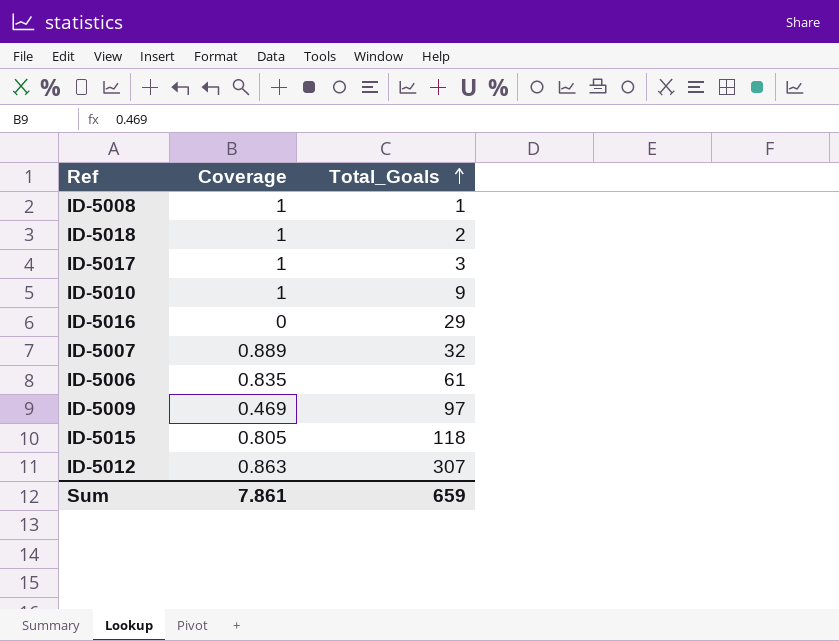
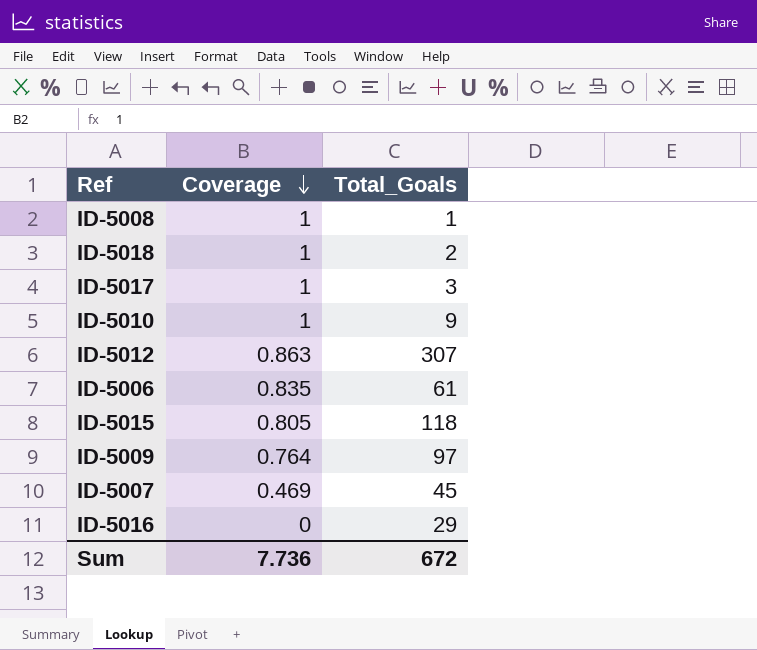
row order: Total_Goals ascending -> Coverage descending
ID-5009 | Coverage: 0.469 -> 0.764
ID-5007 | Coverage: 0.889 -> 0.469
ID-5007 | Total_Goals: 32 -> 45
Sum | Coverage: 7.861 -> 7.736
Sum | Total_Goals: 659 -> 672

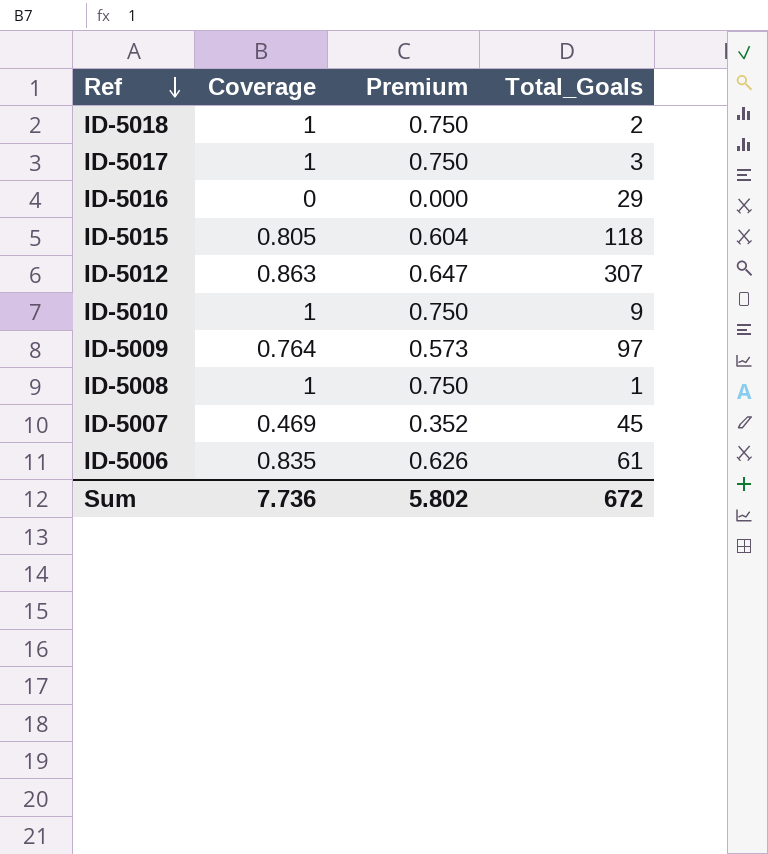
row order: Coverage descending -> Ref descending
column Premium | formula: none -> [Coverage] * 0.75

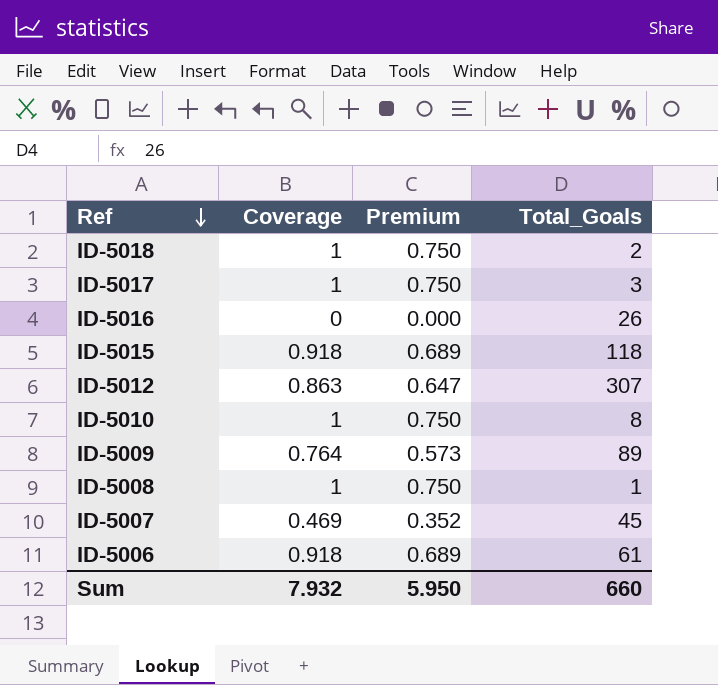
ID-5016 | Total_Goals: 29 -> 26
ID-5015 | Coverage: 0.805 -> 0.918
ID-5015 | Premium: 0.604 -> 0.689
ID-5010 | Total_Goals: 9 -> 8
ID-5009 | Total_Goals: 97 -> 89
ID-5006 | Coverage: 0.835 -> 0.918
ID-5006 | Premium: 0.626 -> 0.689
Sum | Coverage: 7.736 -> 7.932
Sum | Premium: 5.802 -> 5.950
Sum | Total_Goals: 672 -> 660

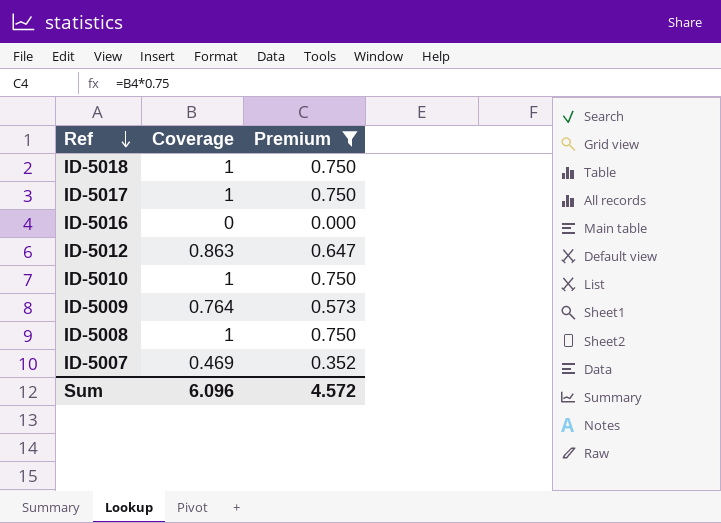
filter: none -> Premium != 0.689
column Total_Goals | position: 4 -> none
Sum | Coverage: 7.932 -> 6.096
Sum | Premium: 5.950 -> 4.572

